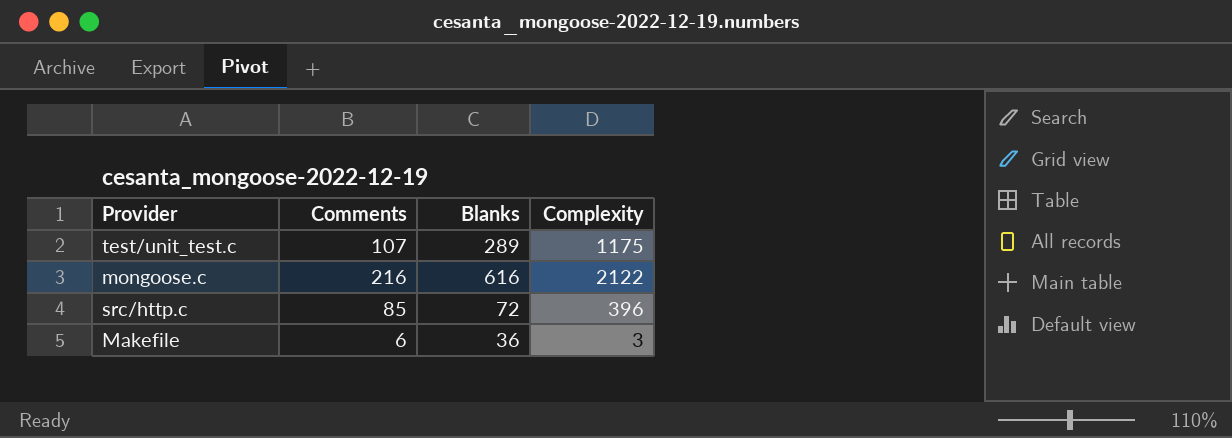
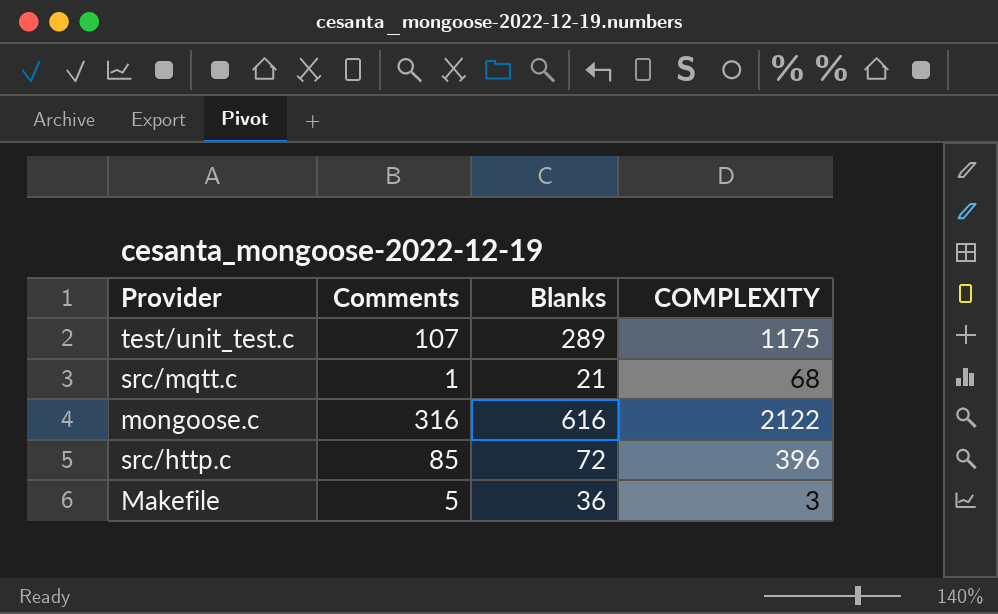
column name: Complexity -> COMPLEXITY
row src/mqtt.c: none -> 1 | 21 | 68
mongoose.c | Comments: 216 -> 316
Makefile | Comments: 6 -> 5

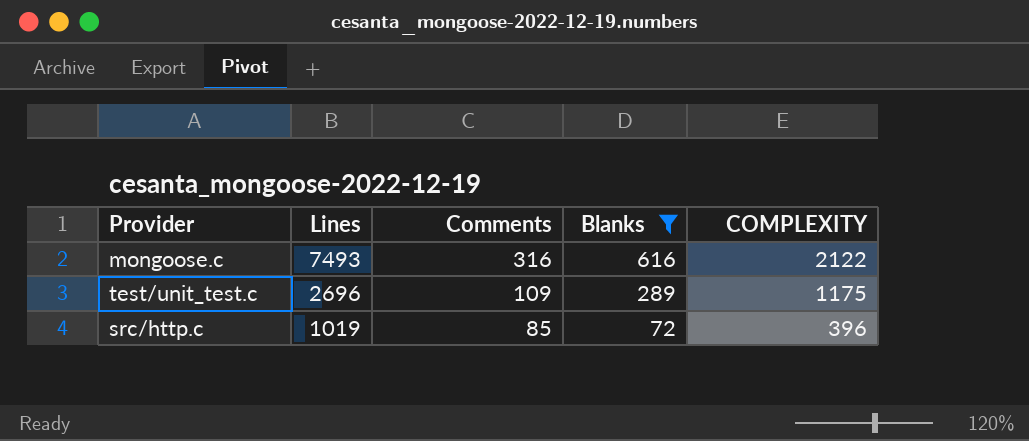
filter: none -> Blanks >= 72
row order: none -> Lines descending
column Lines | position: none -> 2
test/unit_test.c | Comments: 107 -> 109

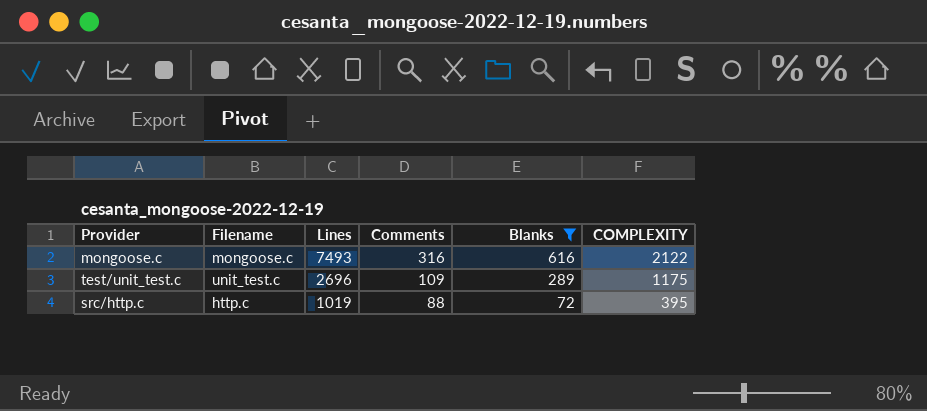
column Filename | position: none -> 2
src/http.c | Comments: 85 -> 88
src/http.c | COMPLEXITY: 396 -> 395

